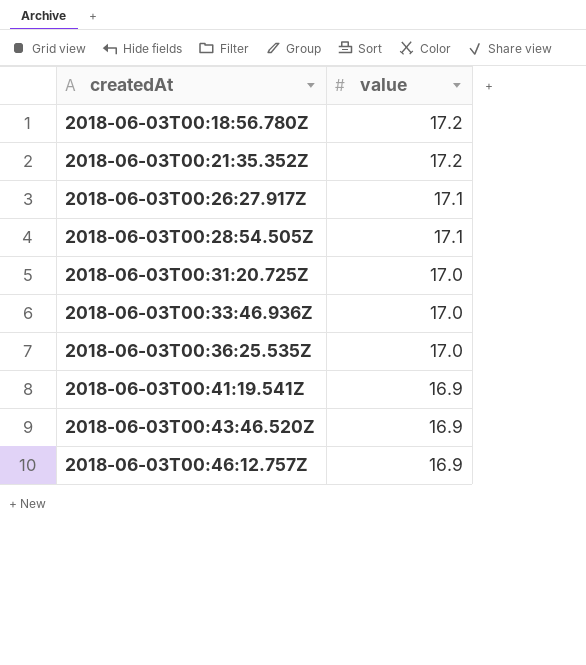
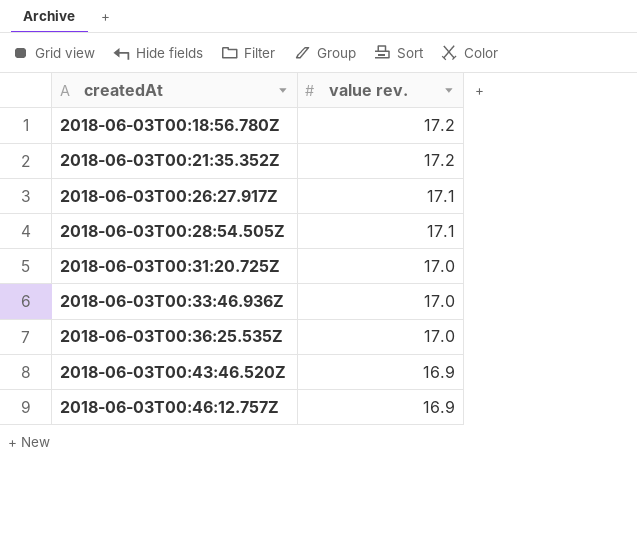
column name: value -> value rev.
row 2018-06-03T00:41:19.541Z: 16.9 -> none

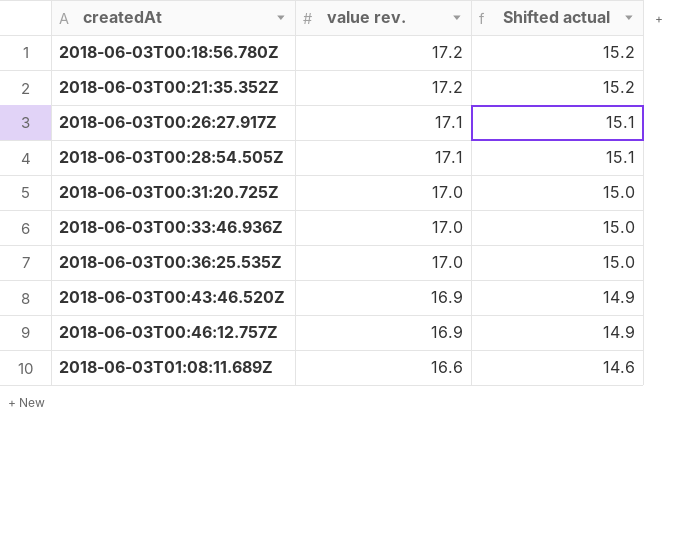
column Shifted actual | formula: none -> [value rev.] - 2
row 2018-06-03T01:08:11.689Z: none -> 16.6 | 14.6

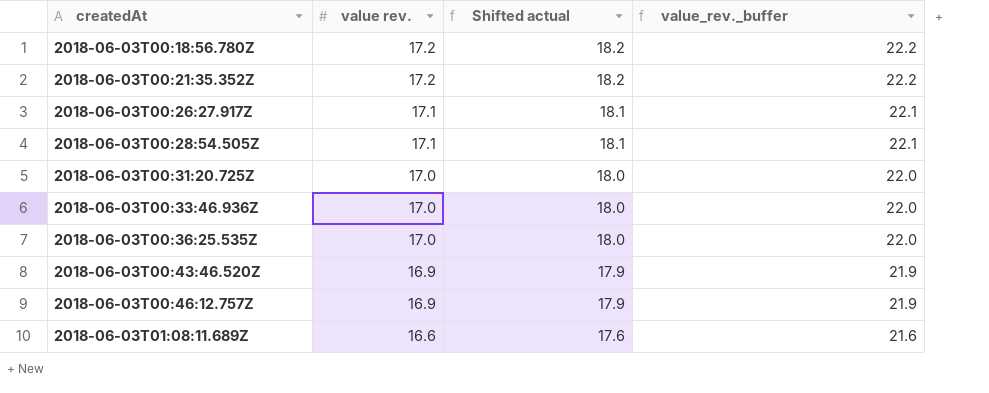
column Shifted actual | formula: [value rev.] - 2 -> [value rev.] + 1
column value_rev._buffer | formula: none -> [value rev.] + 5

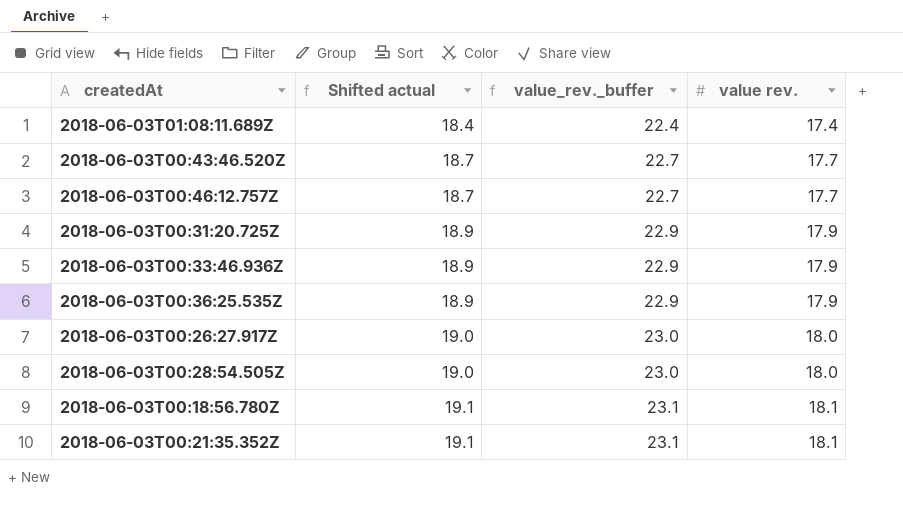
row order: createdAt ascending -> Shifted actual ascending
column value rev. | position: 2 -> 4
2018-06-03T01:08:11.689Z | Shifted actual: 17.6 -> 18.4
2018-06-03T01:08:11.689Z | value_rev._buffer: 21.6 -> 22.4
2018-06-03T01:08:11.689Z | value rev.: 16.6 -> 17.4
2018-06-03T00:43:46.520Z | Shifted actual: 17.9 -> 18.7
2018-06-03T00:43:46.520Z | value_rev._buffer: 21.9 -> 22.7
2018-06-03T00:43:46.520Z | value rev.: 16.9 -> 17.7
2018-06-03T00:46:12.757Z | Shifted actual: 17.9 -> 18.7
2018-06-03T00:46:12.757Z | value_rev._buffer: 21.9 -> 22.7
2018-06-03T00:46:12.757Z | value rev.: 16.9 -> 17.7
2018-06-03T00:31:20.725Z | Shifted actual: 18.0 -> 18.9
2018-06-03T00:31:20.725Z | value_rev._buffer: 22.0 -> 22.9
2018-06-03T00:31:20.725Z | value rev.: 17.0 -> 17.9
2018-06-03T00:33:46.936Z | Shifted actual: 18.0 -> 18.9
2018-06-03T00:33:46.936Z | value_rev._buffer: 22.0 -> 22.9
2018-06-03T00:33:46.936Z | value rev.: 17.0 -> 17.9
2018-06-03T00:36:25.535Z | Shifted actual: 18.0 -> 18.9
2018-06-03T00:36:25.535Z | value_rev._buffer: 22.0 -> 22.9
2018-06-03T00:36:25.535Z | value rev.: 17.0 -> 17.9
2018-06-03T00:26:27.917Z | Shifted actual: 18.1 -> 19.0
2018-06-03T00:26:27.917Z | value_rev._buffer: 22.1 -> 23.0
2018-06-03T00:26:27.917Z | value rev.: 17.1 -> 18.0
2018-06-03T00:28:54.505Z | Shifted actual: 18.1 -> 19.0
2018-06-03T00:28:54.505Z | value_rev._buffer: 22.1 -> 23.0
2018-06-03T00:28:54.505Z | value rev.: 17.1 -> 18.0
2018-06-03T00:18:56.780Z | Shifted actual: 18.2 -> 19.1
2018-06-03T00:18:56.780Z | value_rev._buffer: 22.2 -> 23.1
2018-06-03T00:18:56.780Z | value rev.: 17.2 -> 18.1
2018-06-03T00:21:35.352Z | Shifted actual: 18.2 -> 19.1
2018-06-03T00:21:35.352Z | value_rev._buffer: 22.2 -> 23.1
2018-06-03T00:21:35.352Z | value rev.: 17.2 -> 18.1

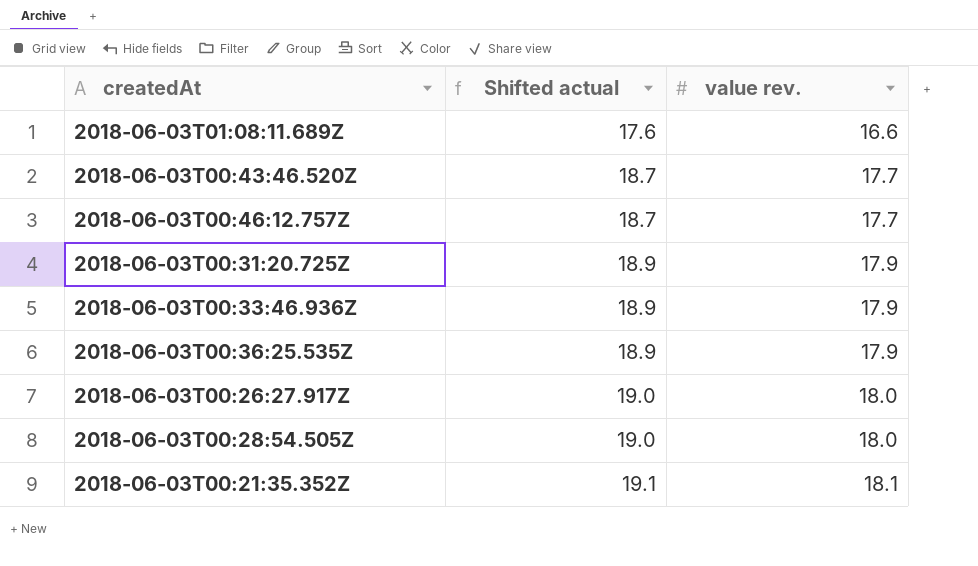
column value_rev._buffer | formula: [value rev.] + 5 -> none
row 2018-06-03T00:18:56.780Z: 19.1 | 23.1 | 18.1 -> none
2018-06-03T01:08:11.689Z | Shifted actual: 18.4 -> 17.6
2018-06-03T01:08:11.689Z | value rev.: 17.4 -> 16.6

